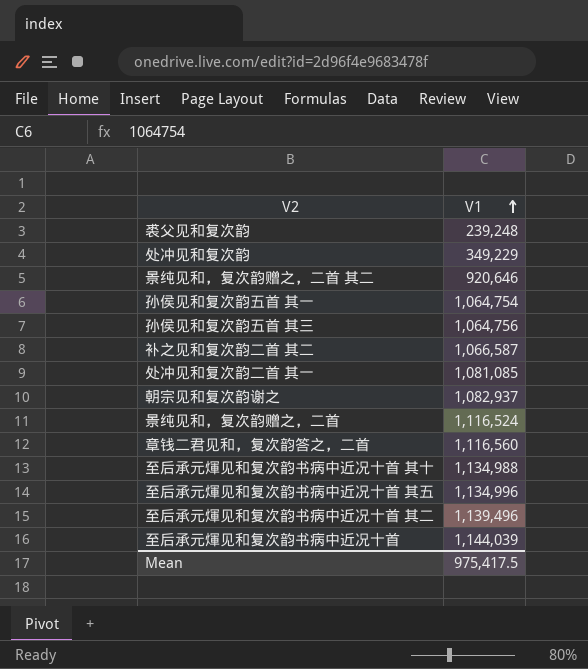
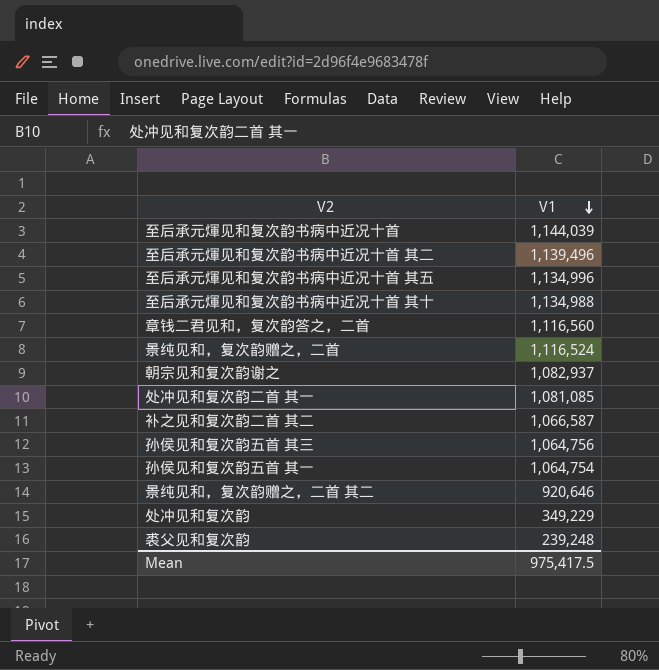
row order: V1 ascending -> V1 descending

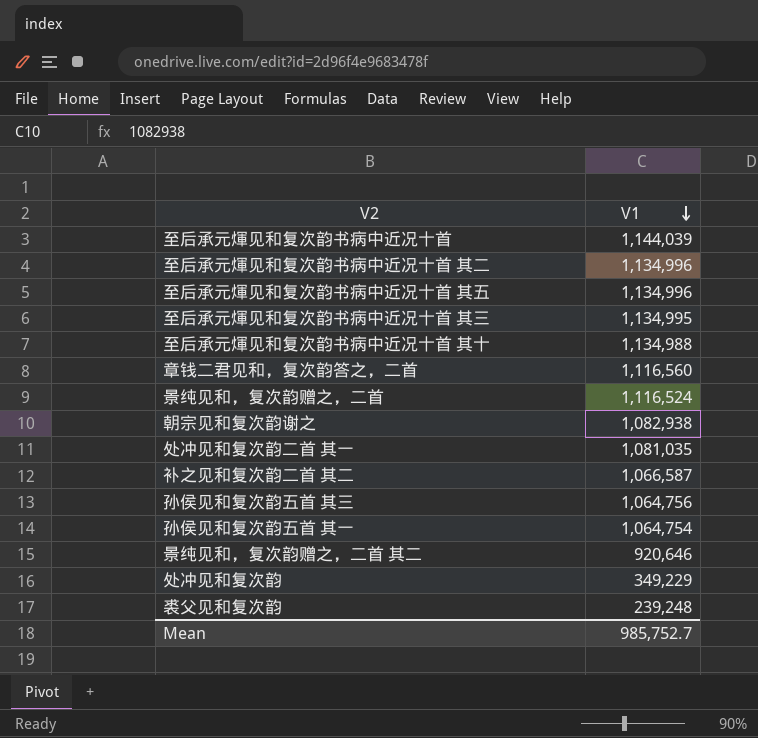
至后承元煇见和复次韵书病中近况十首 其二 | V1: 1,139,496 -> 1,134,996
row 至后承元煇见和复次韵书病中近况十首 其三: none -> 1,134,995
朝宗见和复次韵谢之 | V1: 1,082,937 -> 1,082,938
处冲见和复次韵二首 其一 | V1: 1,081,085 -> 1,081,035
Mean | V1: 975,417.5 -> 985,752.7

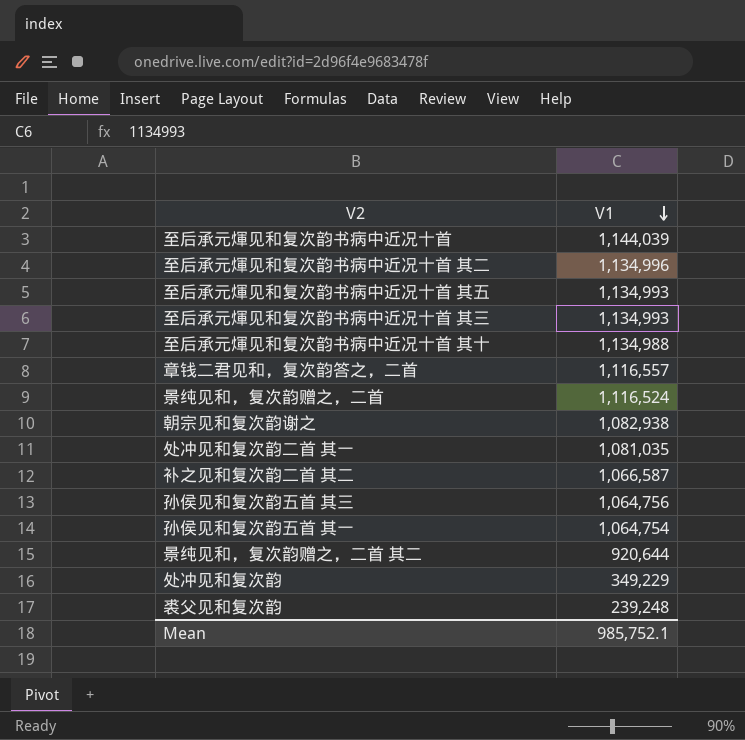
至后承元煇见和复次韵书病中近况十首 其五 | V1: 1,134,996 -> 1,134,993
至后承元煇见和复次韵书病中近况十首 其三 | V1: 1,134,995 -> 1,134,993
章钱二君见和，复次韵答之，二首 | V1: 1,116,560 -> 1,116,557
景纯见和，复次韵赠之，二首 其二 | V1: 920,646 -> 920,644
Mean | V1: 985,752.7 -> 985,752.1

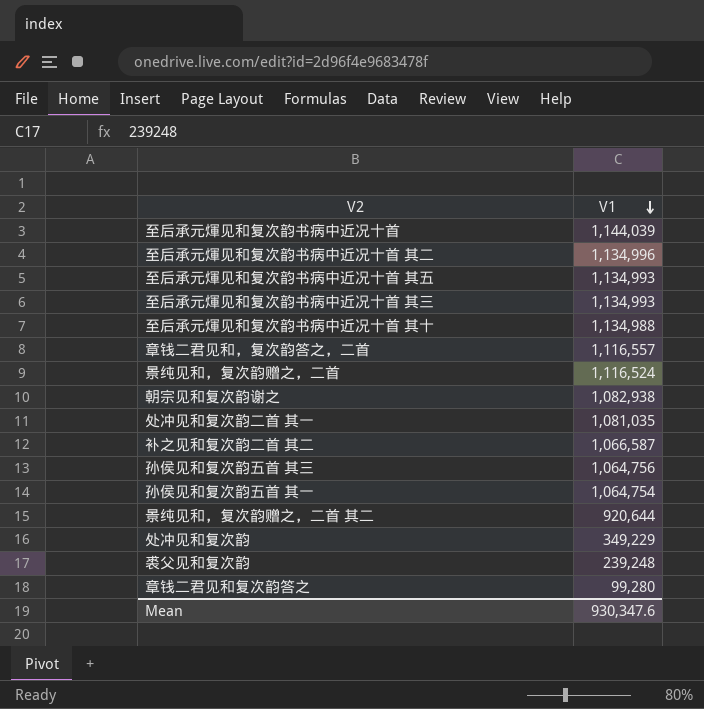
row 章钱二君见和复次韵答之: none -> 99,280
Mean | V1: 985,752.1 -> 930,347.6

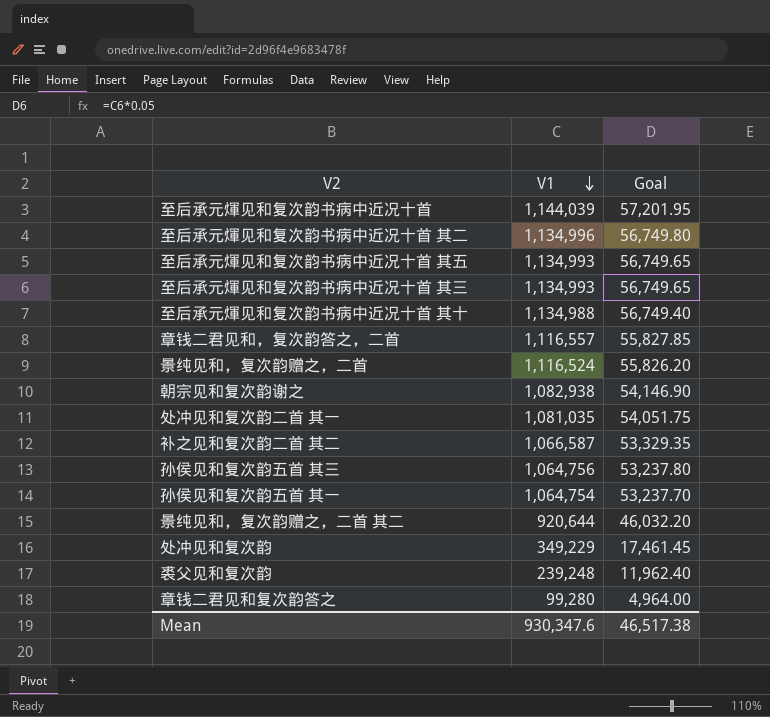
column Goal | formula: none -> [V1] * 0.05

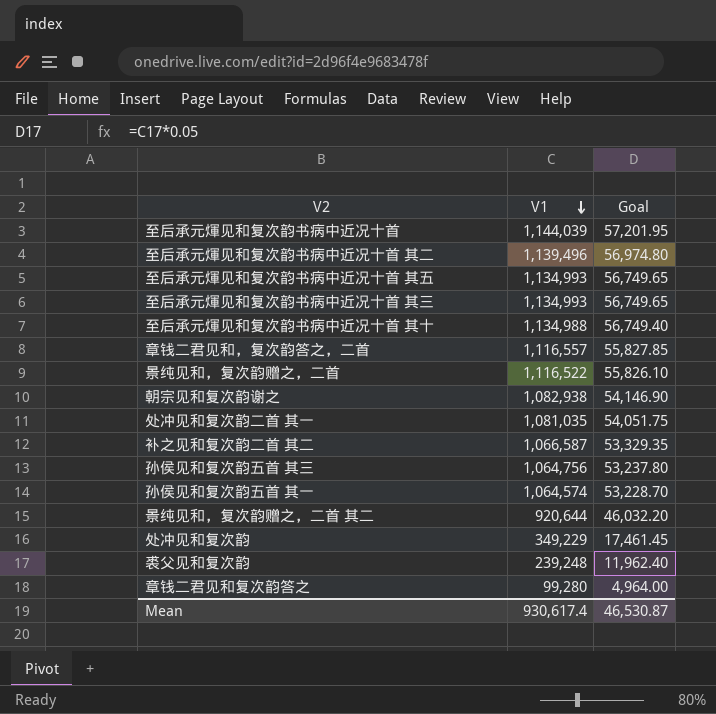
至后承元煇见和复次韵书病中近况十首 其二 | V1: 1,134,996 -> 1,139,496
至后承元煇见和复次韵书病中近况十首 其二 | Goal: 56,749.80 -> 56,974.80
景纯见和，复次韵赠之，二首 | V1: 1,116,524 -> 1,116,522
景纯见和，复次韵赠之，二首 | Goal: 55,826.20 -> 55,826.10
孙侯见和复次韵五首 其一 | V1: 1,064,754 -> 1,064,574
孙侯见和复次韵五首 其一 | Goal: 53,237.70 -> 53,228.70
Mean | V1: 930,347.6 -> 930,617.4
Mean | Goal: 46,517.38 -> 46,530.87

